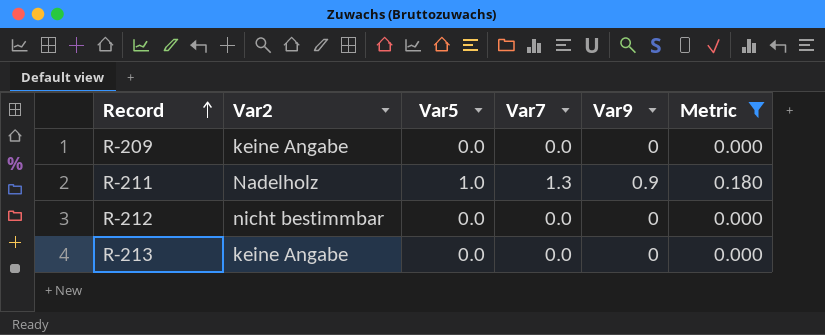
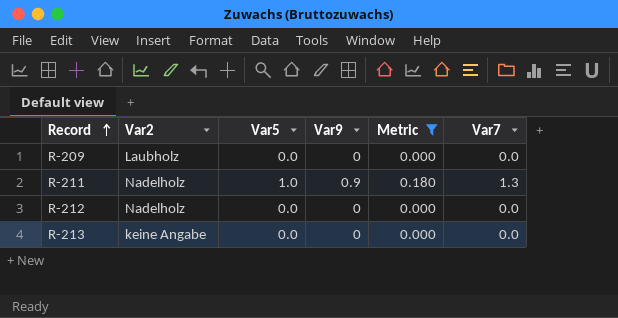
column Var7 | position: 4 -> 6
R-209 | Var2: keine Angabe -> Laubholz
R-212 | Var2: nicht bestimmbar -> Nadelholz

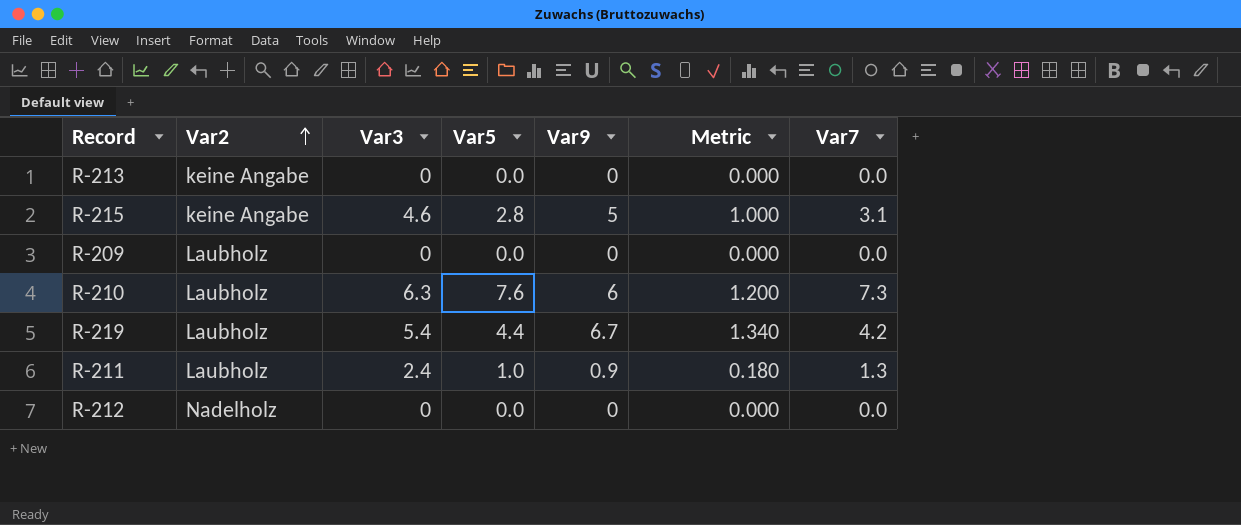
filter: Metric <= 0.180 -> none
row order: Record ascending -> Var2 ascending
column Var3 | position: none -> 3
R-211 | Var2: Nadelholz -> Laubholz

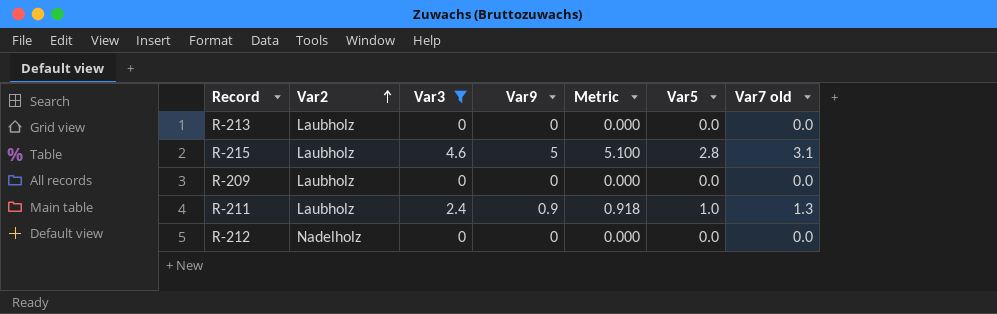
filter: none -> Var3 <= 4.6
column Metric | formula: [Var9] * 0.2 -> [Var9] * 1.02
column Var5 | position: 4 -> 6
column name: Var7 -> Var7 old
R-213 | Var2: keine Angabe -> Laubholz
R-215 | Var2: keine Angabe -> Laubholz

